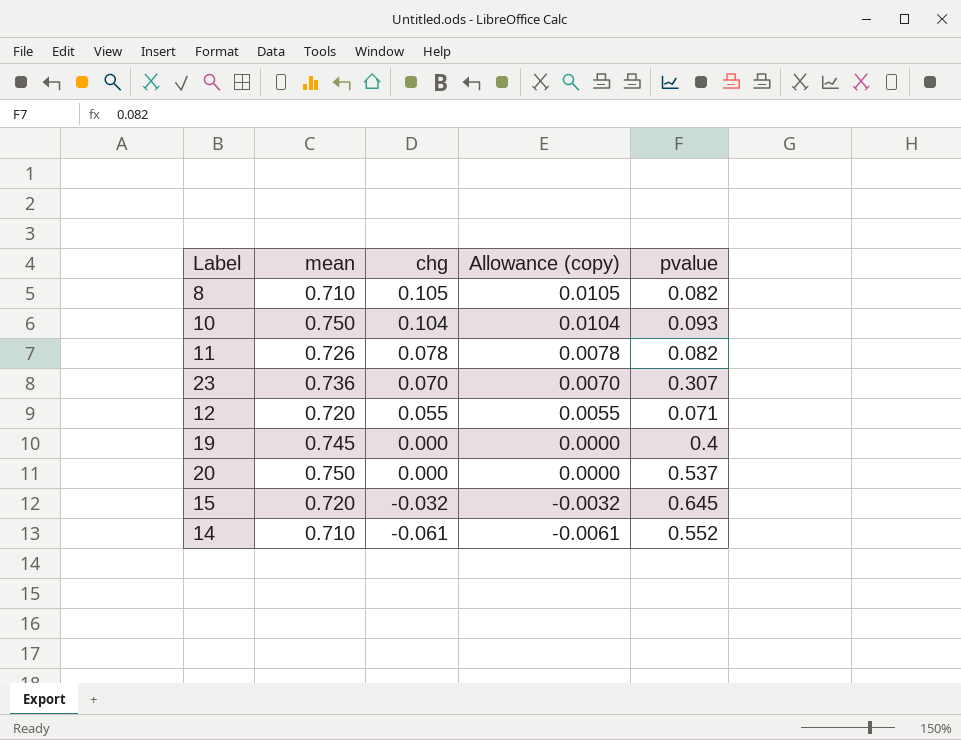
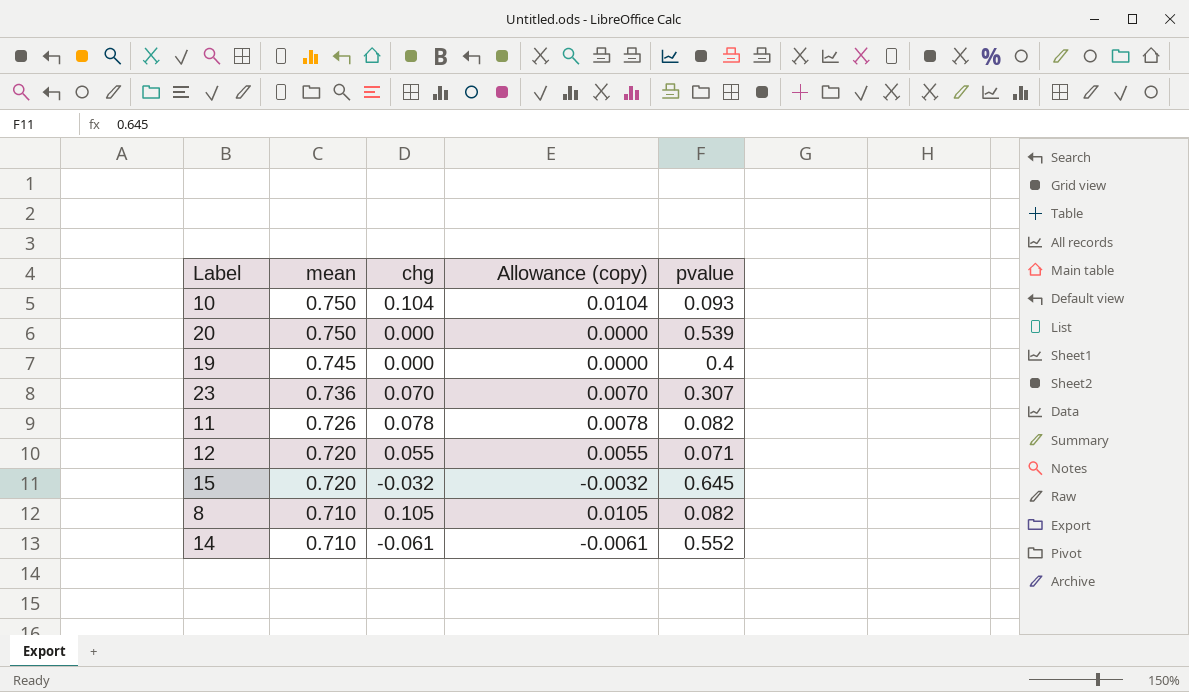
row order: chg descending -> mean descending
20 | pvalue: 0.537 -> 0.539

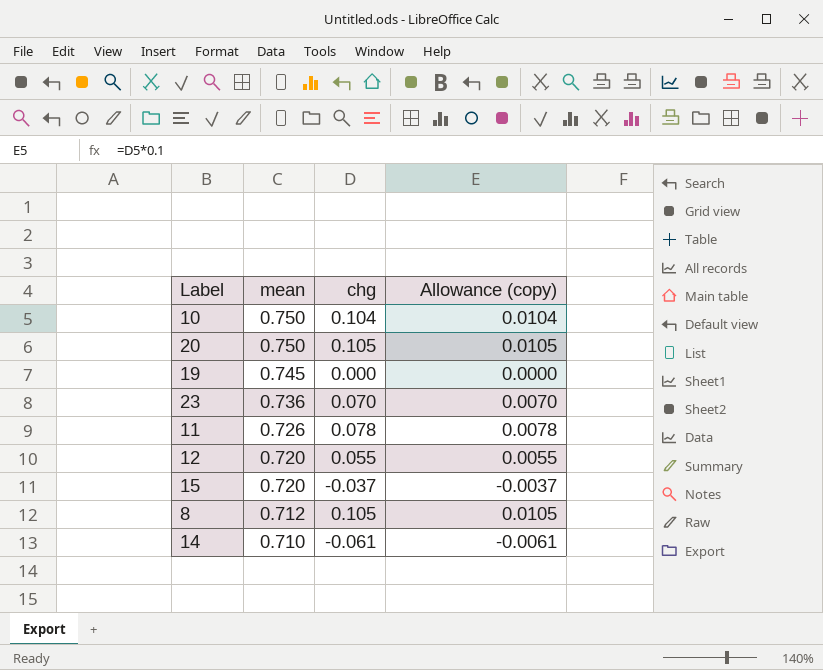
column pvalue | position: 5 -> none
20 | chg: 0.000 -> 0.105
20 | Allowance (copy): 0.0000 -> 0.0105
15 | chg: -0.032 -> -0.037
15 | Allowance (copy): -0.0032 -> -0.0037
8 | mean: 0.710 -> 0.712

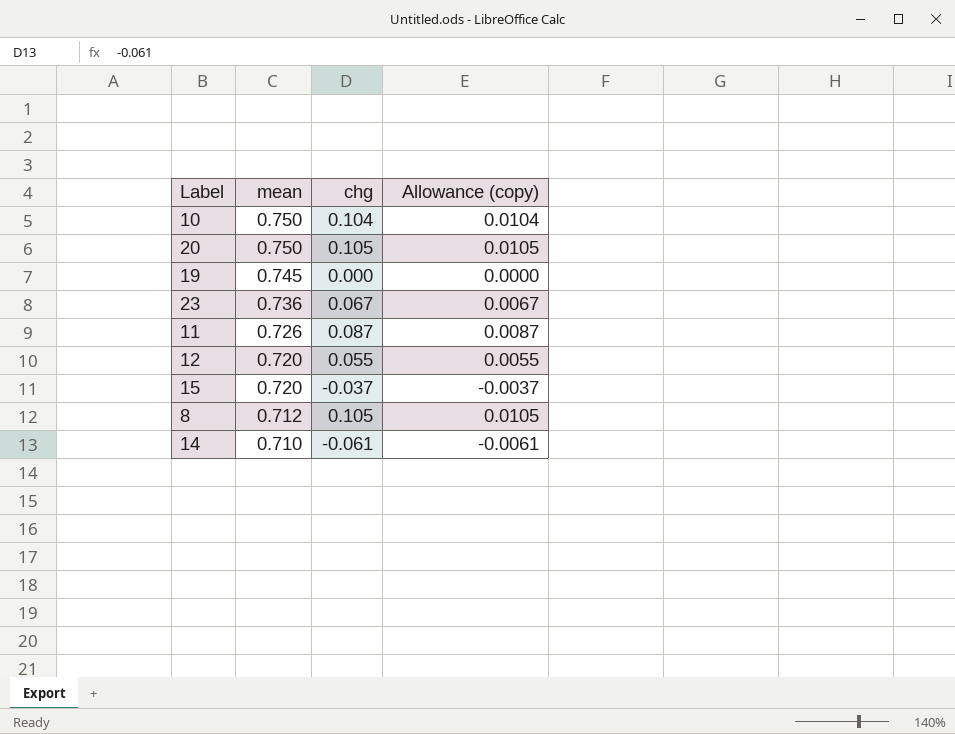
23 | chg: 0.070 -> 0.067
23 | Allowance (copy): 0.0070 -> 0.0067
11 | chg: 0.078 -> 0.087
11 | Allowance (copy): 0.0078 -> 0.0087

